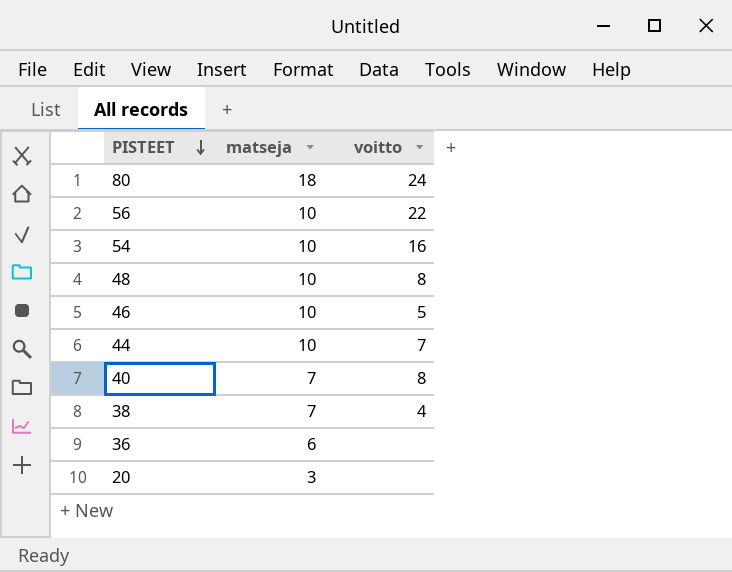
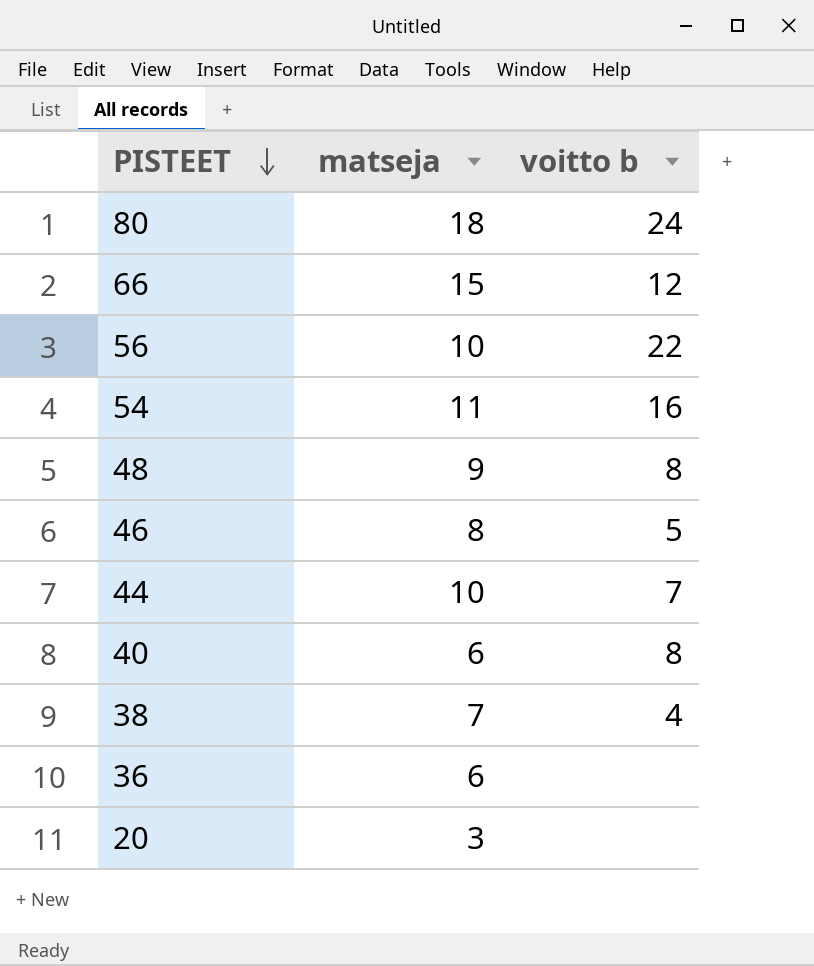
column name: voitto -> voitto b
row 66: none -> 15 | 12
54 | matseja: 10 -> 11
48 | matseja: 10 -> 9
46 | matseja: 10 -> 8
40 | matseja: 7 -> 6

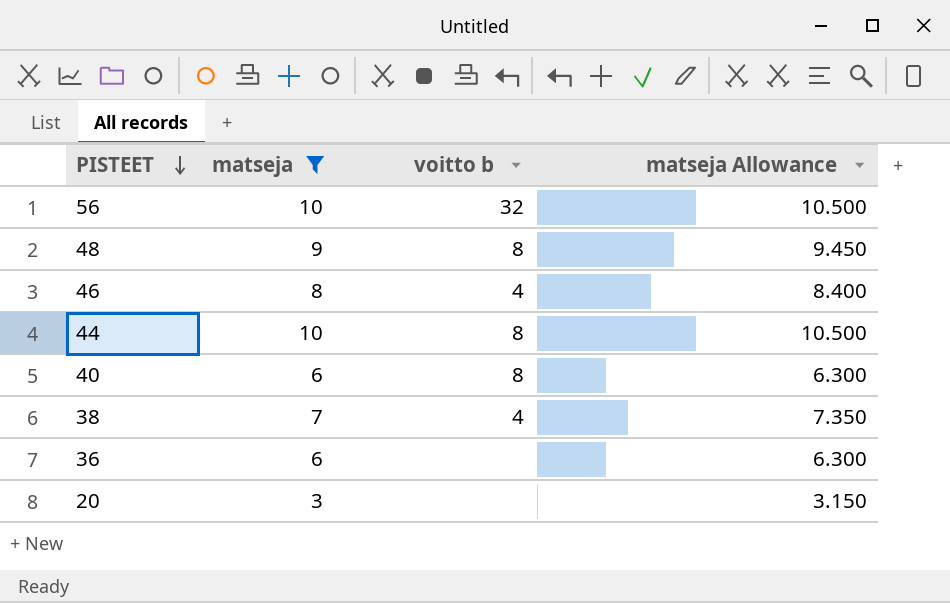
filter: none -> matseja <= 10
column matseja Allowance | formula: none -> [matseja] * 1.05
56 | voitto b: 22 -> 32
46 | voitto b: 5 -> 4
44 | voitto b: 7 -> 8

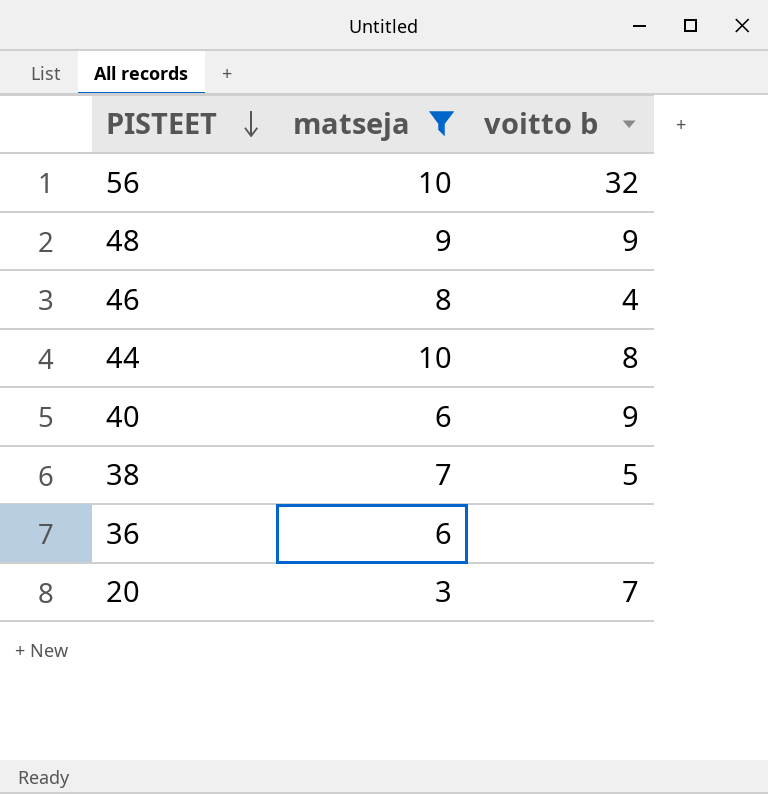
column matseja Allowance | formula: [matseja] * 1.05 -> none
48 | voitto b: 8 -> 9
40 | voitto b: 8 -> 9
38 | voitto b: 4 -> 5
20 | voitto b: none -> 7

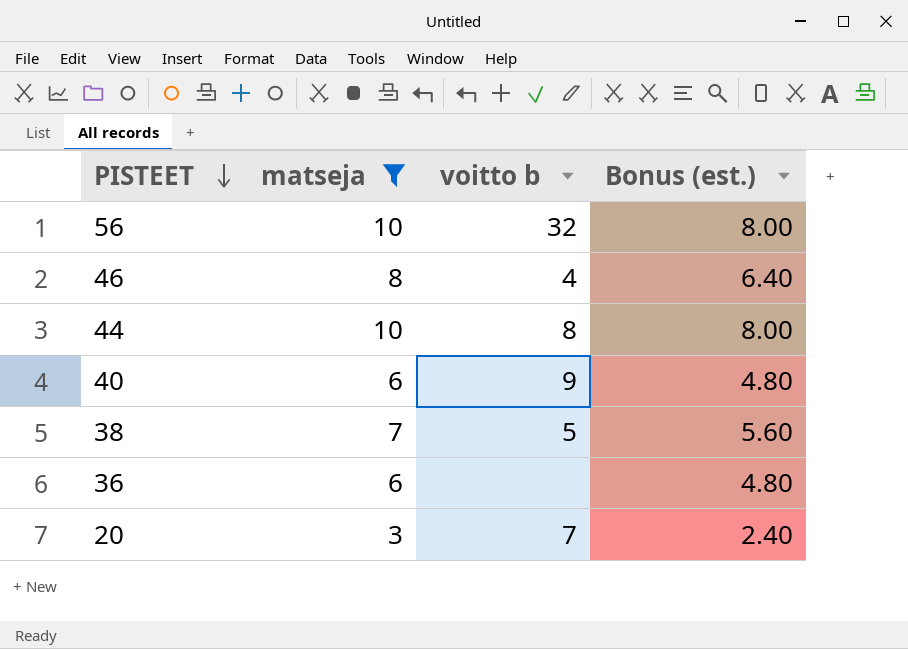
column Bonus (est.) | formula: none -> [matseja] * 0.8
row 48: 9 | 9 -> none

